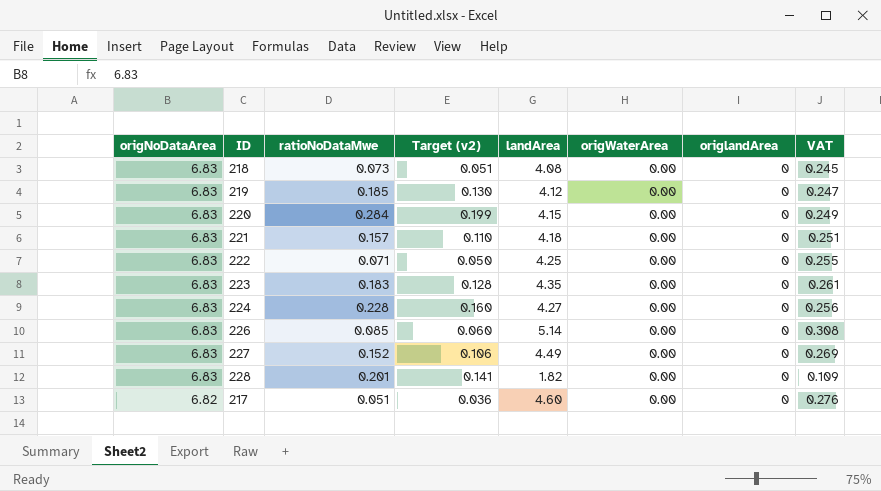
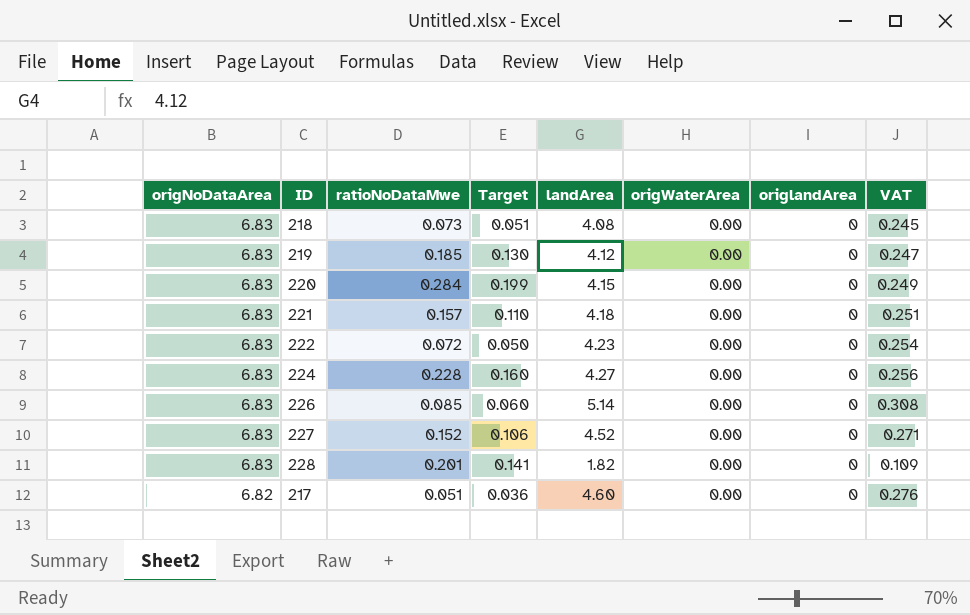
column name: Target (v2) -> Target
row 223: 6.83 | 0.183 | 0.128 | 4.35 | 0.00 | 0 | 0.261 -> none
222 | ratioNoDataMwe: 0.071 -> 0.072
222 | landArea: 4.25 -> 4.23
222 | VAT: 0.255 -> 0.254
227 | landArea: 4.49 -> 4.52
227 | VAT: 0.269 -> 0.271

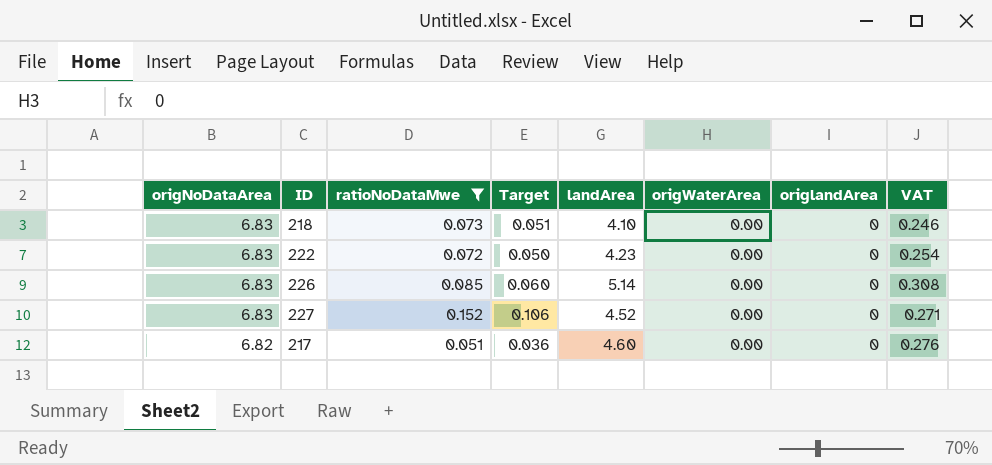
filter: none -> ratioNoDataMwe <= 0.152
218 | landArea: 4.08 -> 4.10
218 | VAT: 0.245 -> 0.246

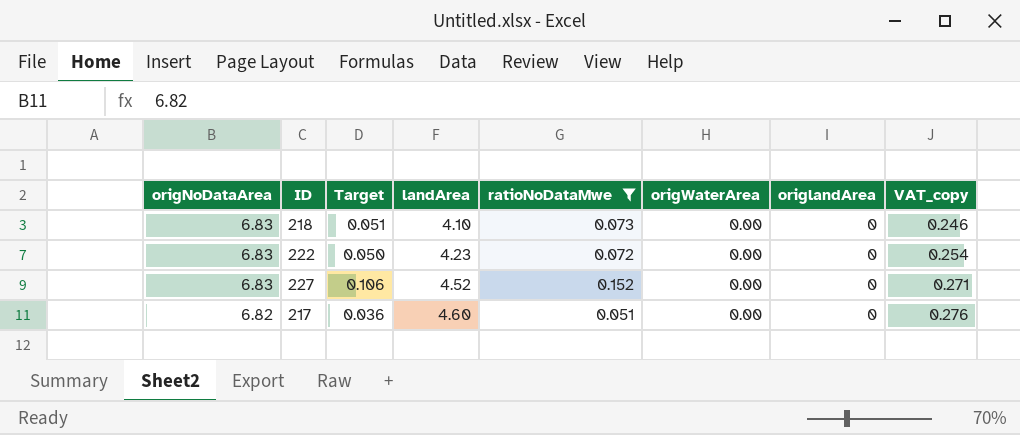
column ratioNoDataMwe | position: 3 -> 5
column name: VAT -> VAT_copy
row 226: 6.83 | 0.085 | 0.060 | 5.14 | 0.00 | 0 | 0.308 -> none

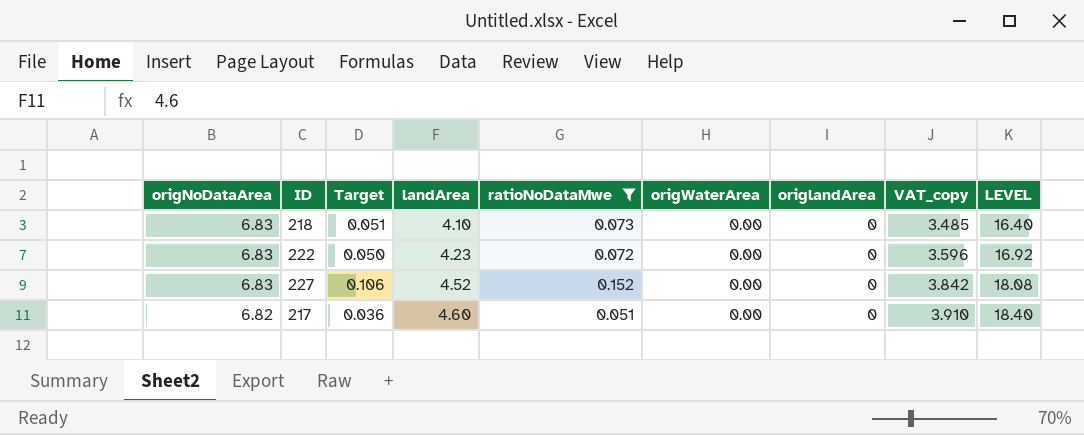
column VAT_copy | formula: [landArea] * 0.06 -> [landArea] * 0.85
column LEVEL | formula: none -> [landArea] * 4

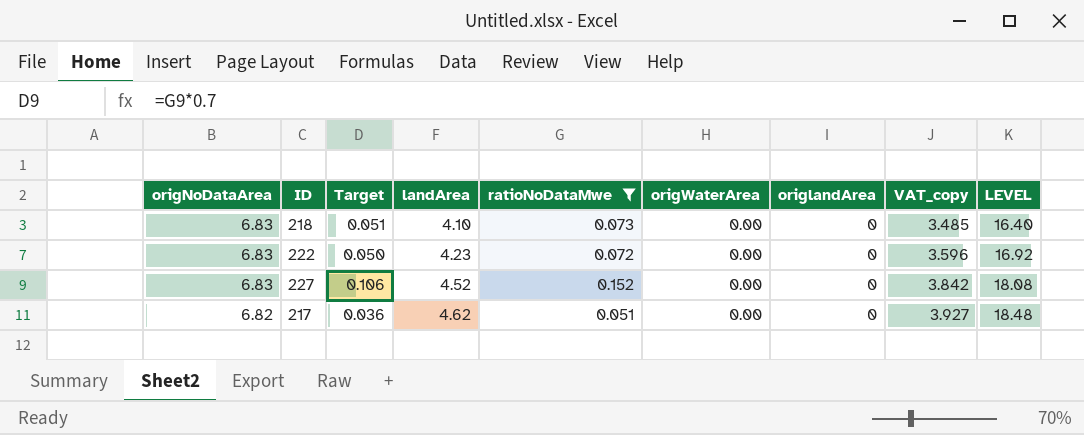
217 | landArea: 4.60 -> 4.62
217 | VAT_copy: 3.910 -> 3.927
217 | LEVEL: 18.40 -> 18.48

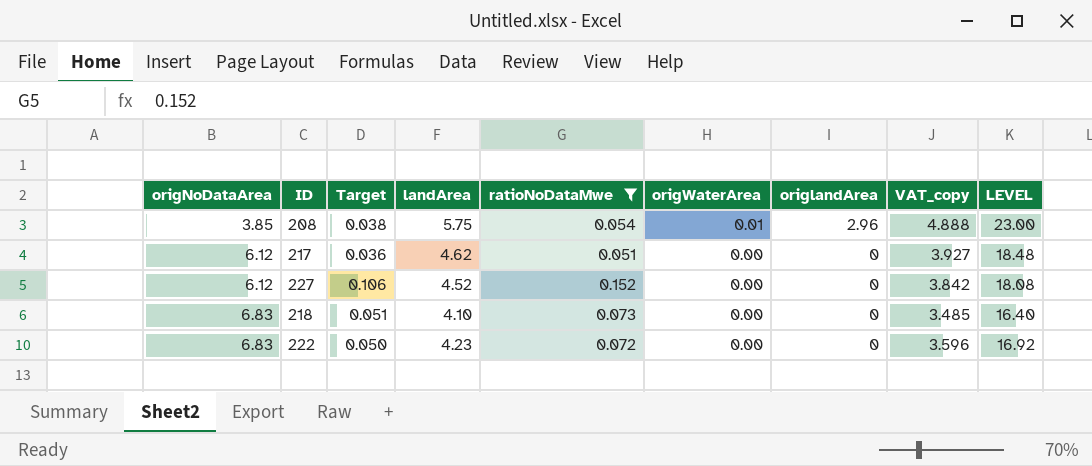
row order: origNoDataArea descending -> origNoDataArea ascending
row 208: none -> 3.85 | 0.038 | 5.75 | 0.054 | 0.01 | 2.96 | 4.888 | 23.00
217 | origNoDataArea: 6.82 -> 6.12
227 | origNoDataArea: 6.83 -> 6.12

